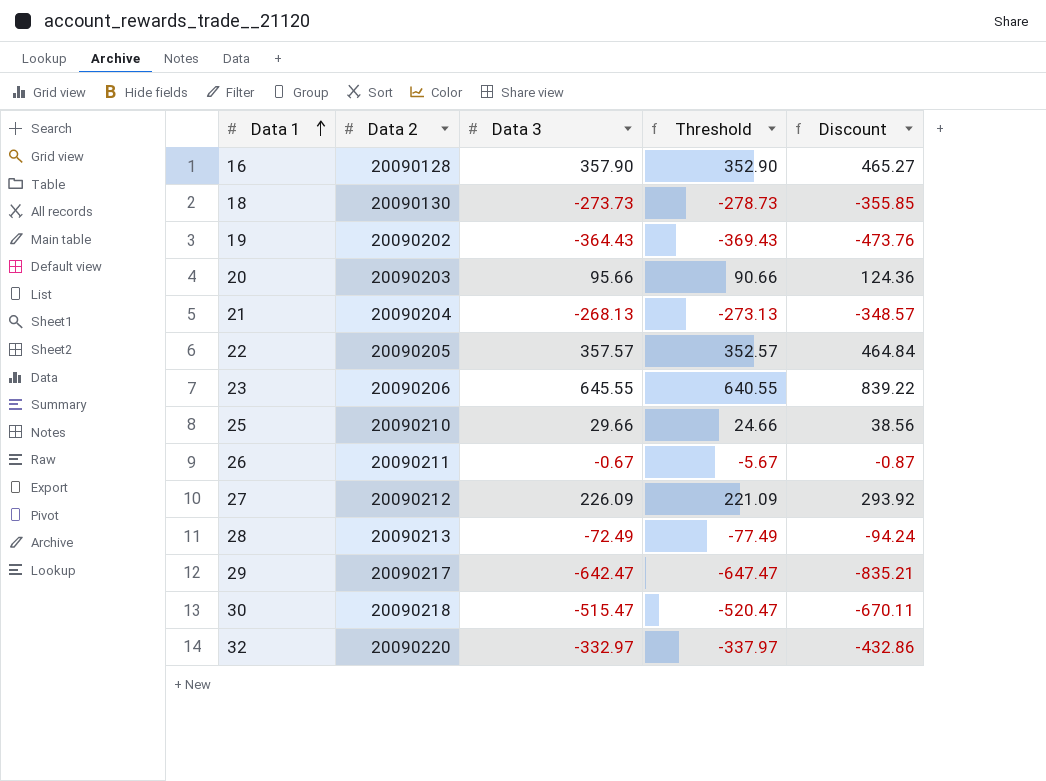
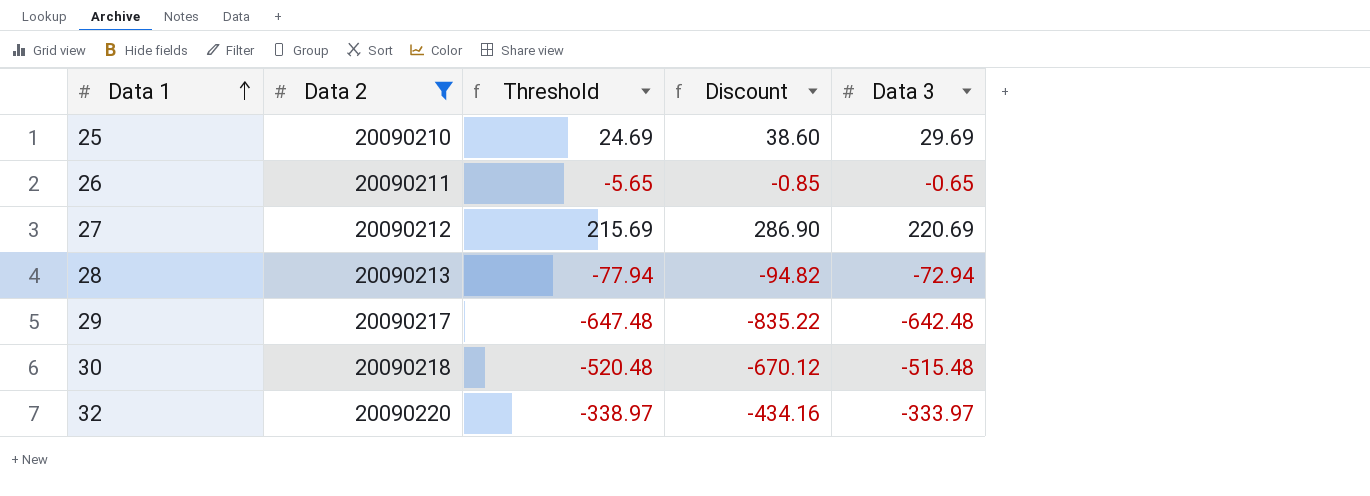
filter: none -> Data 2 >= 20090210
column Data 3 | position: 3 -> 5
25 | Threshold: 24.66 -> 24.69
25 | Discount: 38.56 -> 38.60
25 | Data 3: 29.66 -> 29.69
26 | Threshold: -5.67 -> -5.65
26 | Discount: -0.87 -> -0.85
26 | Data 3: -0.67 -> -0.65
27 | Threshold: 221.09 -> 215.69
27 | Discount: 293.92 -> 286.90
27 | Data 3: 226.09 -> 220.69
28 | Threshold: -77.49 -> -77.94
28 | Discount: -94.24 -> -94.82
28 | Data 3: -72.49 -> -72.94
29 | Threshold: -647.47 -> -647.48
29 | Discount: -835.21 -> -835.22
29 | Data 3: -642.47 -> -642.48
30 | Threshold: -520.47 -> -520.48
30 | Discount: -670.11 -> -670.12
30 | Data 3: -515.47 -> -515.48
32 | Threshold: -337.97 -> -338.97
32 | Discount: -432.86 -> -434.16
32 | Data 3: -332.97 -> -333.97

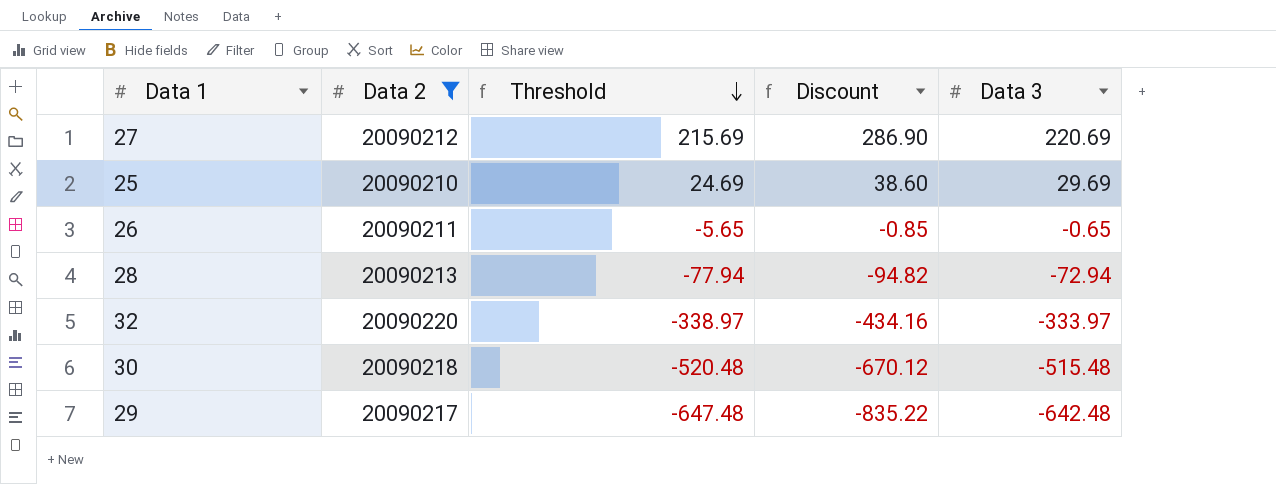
row order: Data 1 ascending -> Threshold descending

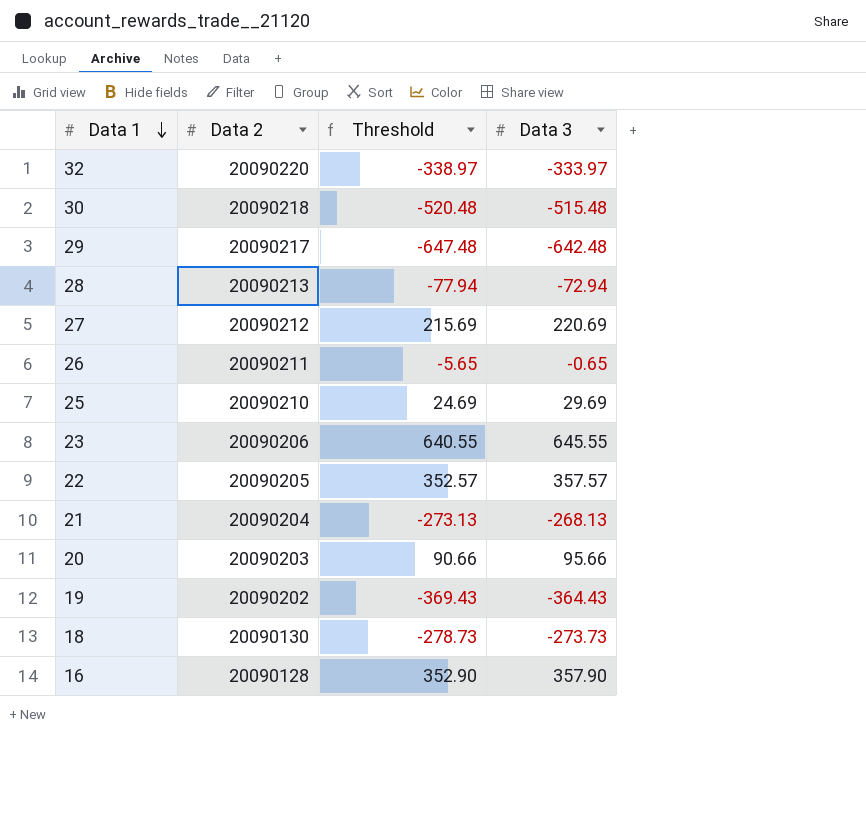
filter: Data 2 >= 20090210 -> none
row order: Threshold descending -> Data 1 descending
column Discount | formula: [Data 3] * 1.3 -> none

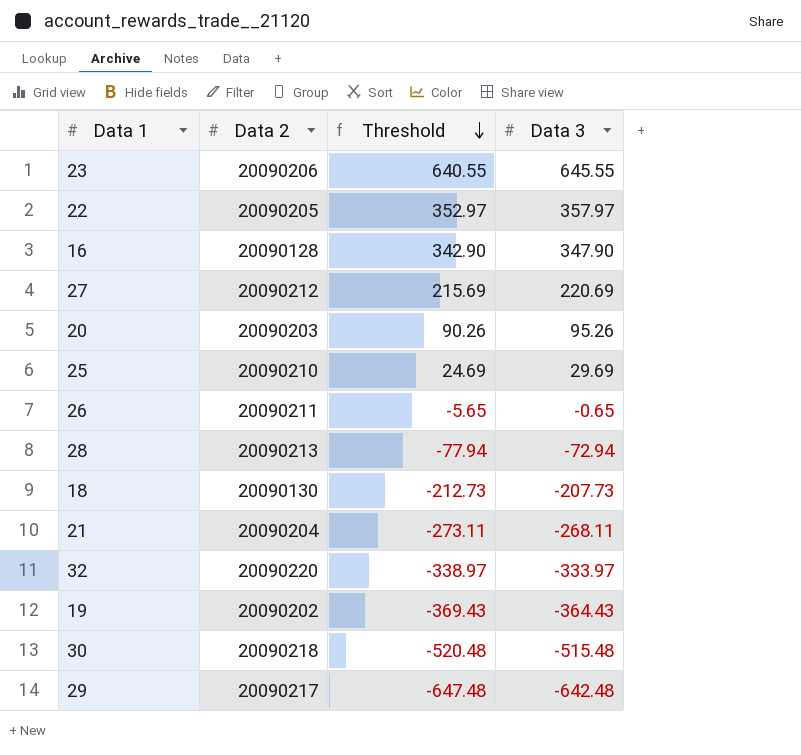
row order: Data 1 descending -> Threshold descending
22 | Threshold: 352.57 -> 352.97
22 | Data 3: 357.57 -> 357.97
16 | Threshold: 352.90 -> 342.90
16 | Data 3: 357.90 -> 347.90
20 | Threshold: 90.66 -> 90.26
20 | Data 3: 95.66 -> 95.26
18 | Threshold: -278.73 -> -212.73
18 | Data 3: -273.73 -> -207.73
21 | Threshold: -273.13 -> -273.11
21 | Data 3: -268.13 -> -268.11

